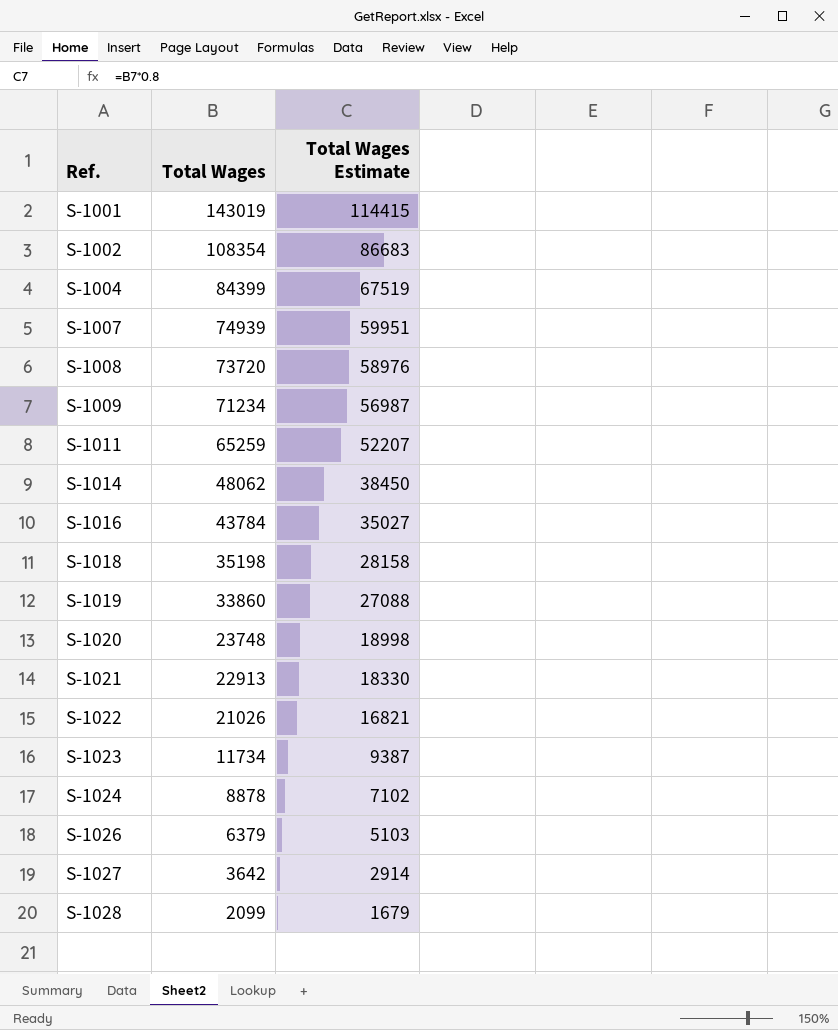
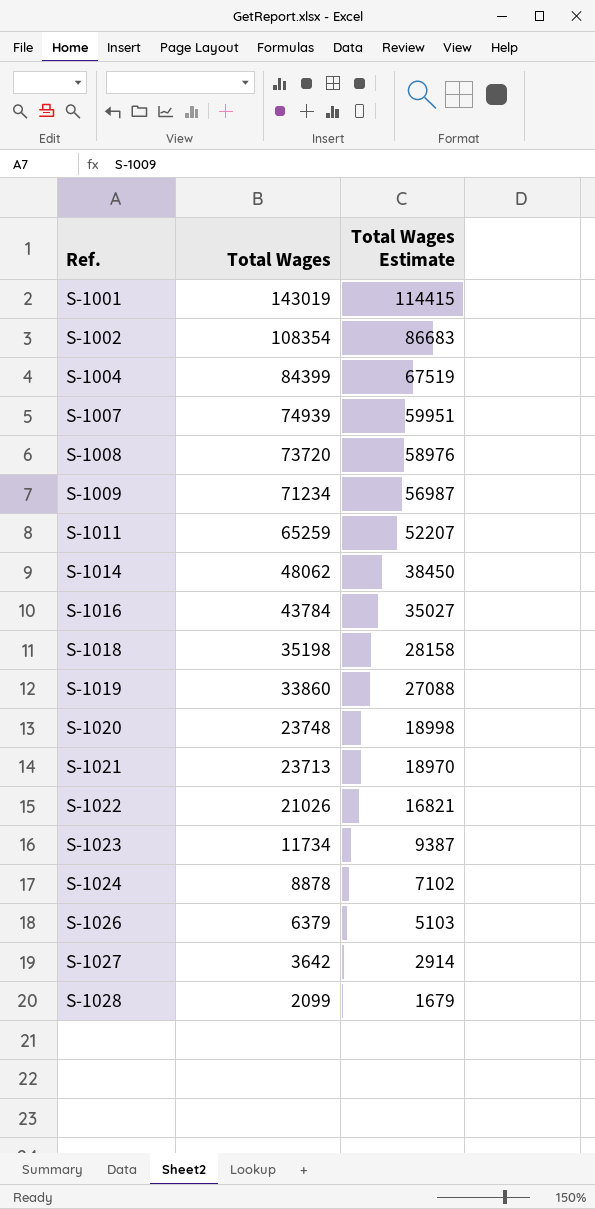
S-1021 | Total Wages: 22913 -> 23713
S-1021 | Total Wages Estimate: 18330 -> 18970

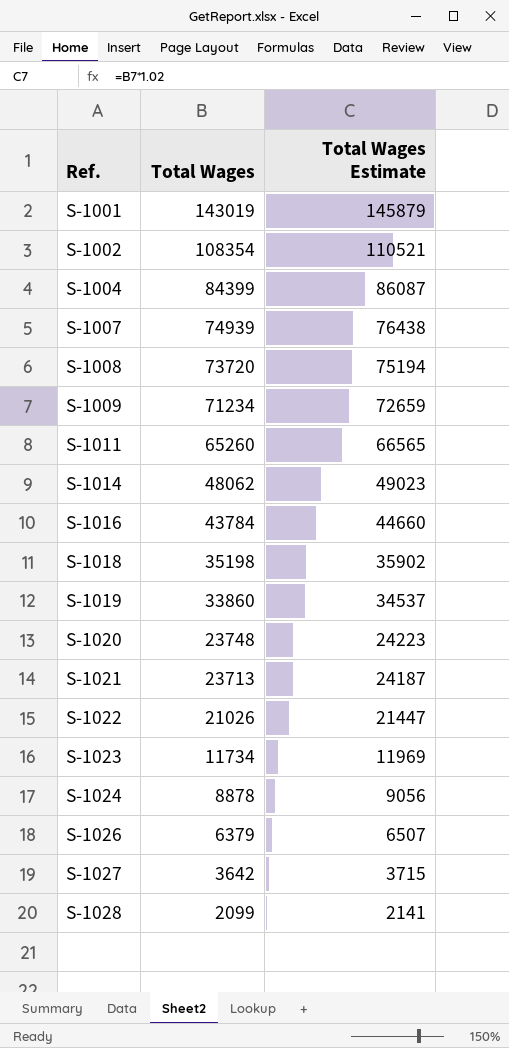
column Total Wages Estimate | formula: [Total Wages] * 0.8 -> [Total Wages] * 1.02
S-1011 | Total Wages: 65259 -> 65260

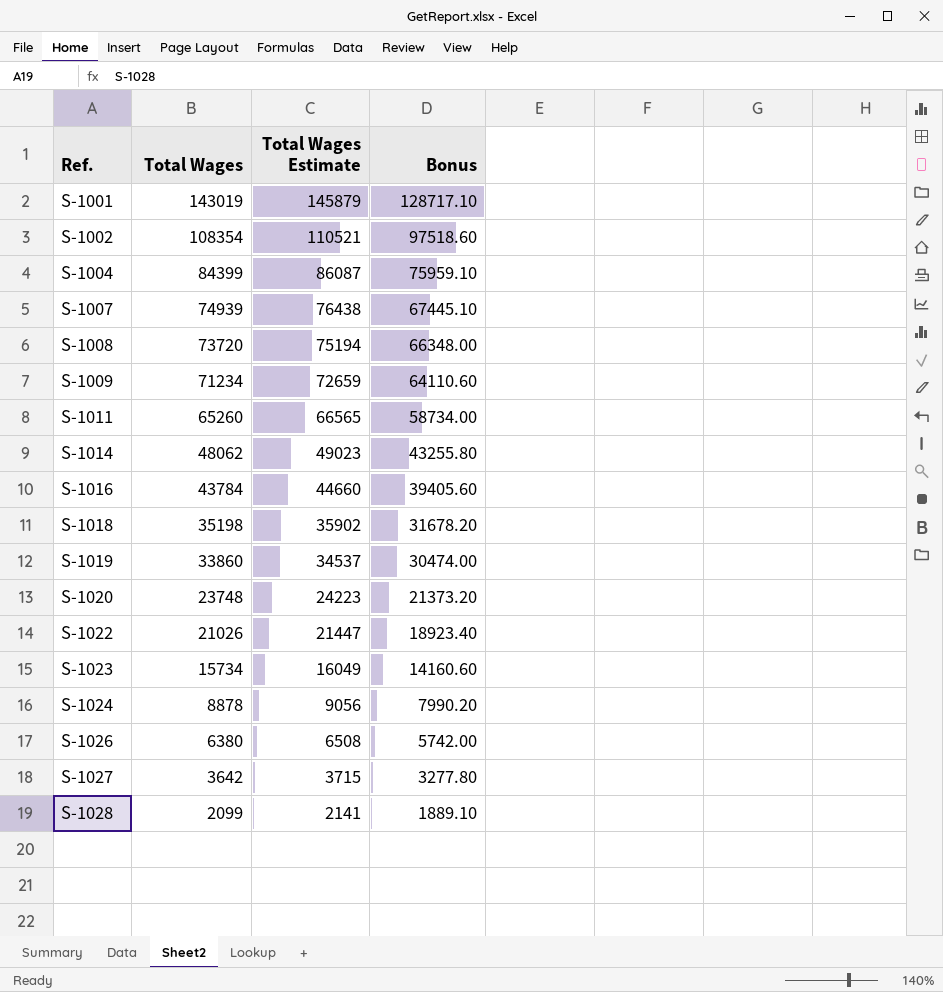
column Bonus | formula: none -> [Total Wages] * 0.9
row S-1021: 23713 | 24187 -> none
S-1023 | Total Wages: 11734 -> 15734
S-1023 | Total Wages Estimate: 11969 -> 16049
S-1026 | Total Wages: 6379 -> 6380
S-1026 | Total Wages Estimate: 6507 -> 6508

